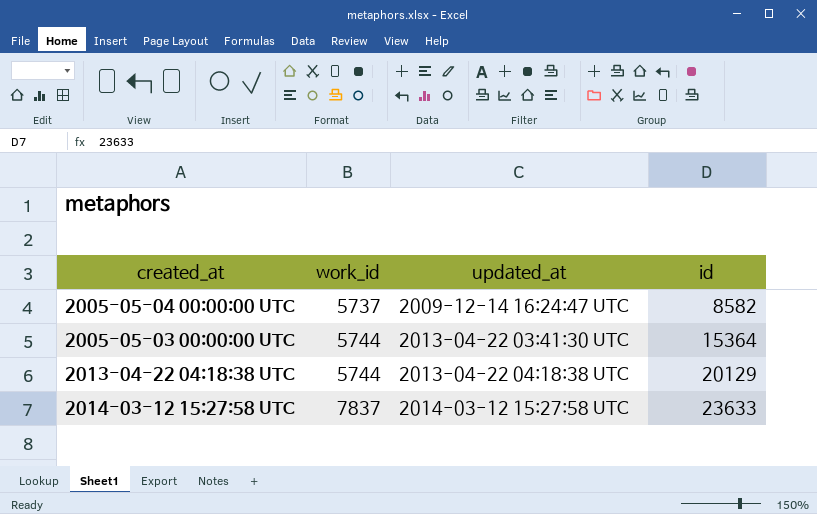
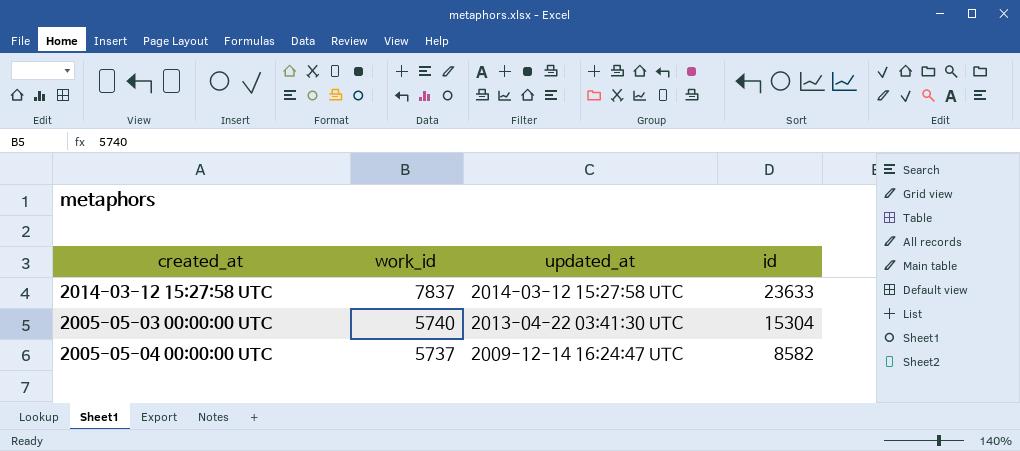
row order: work_id ascending -> work_id descending
row 2013-04-22 04:18:38 UTC: 5744 | 2013-04-22 04:18:38 UTC | 20129 -> none
2005-05-03 00:00:00 UTC | work_id: 5744 -> 5740
2005-05-03 00:00:00 UTC | id: 15364 -> 15304

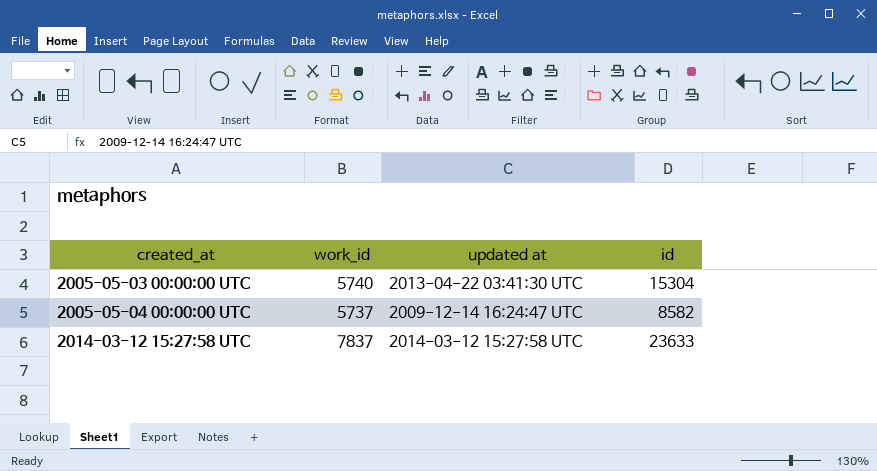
row order: work_id descending -> created_at ascending
column name: updated_at -> updated at

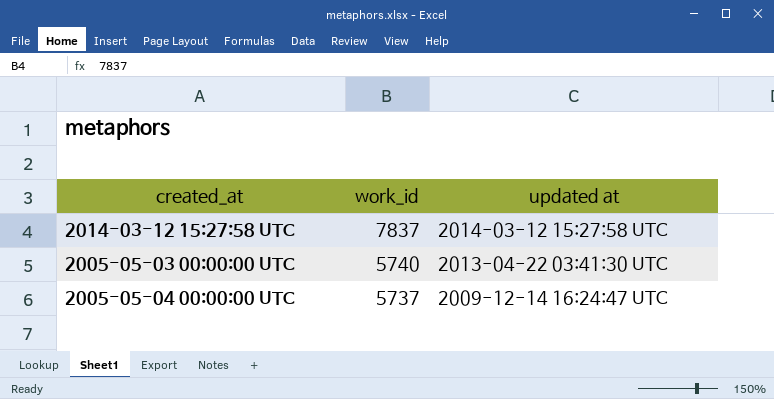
row order: created_at ascending -> work_id descending
column id | position: 4 -> none

